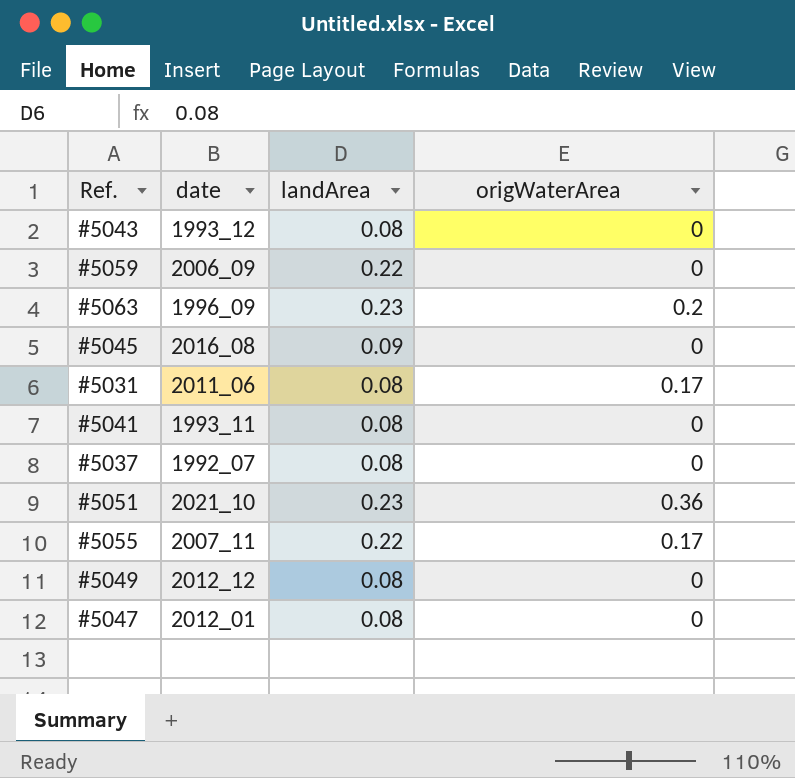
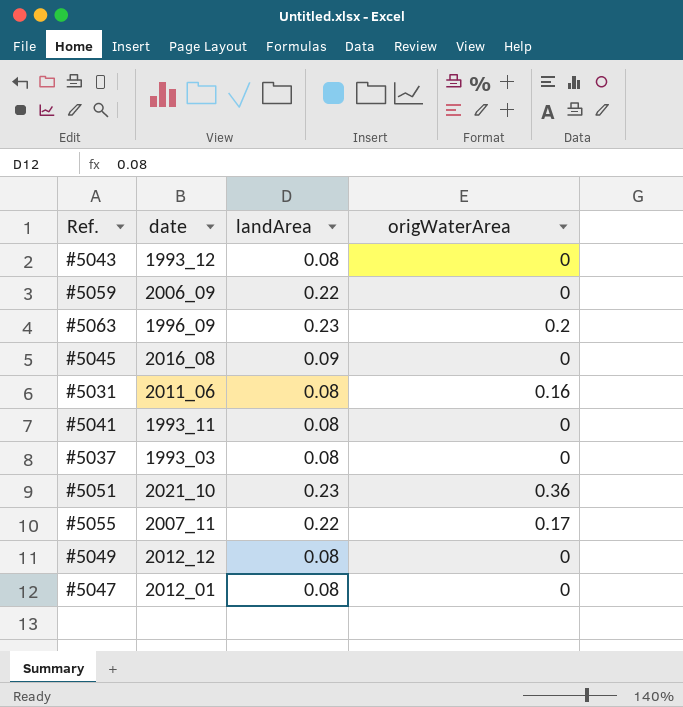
#5031 | origWaterArea: 0.17 -> 0.16
#5037 | date: 1992_07 -> 1993_03

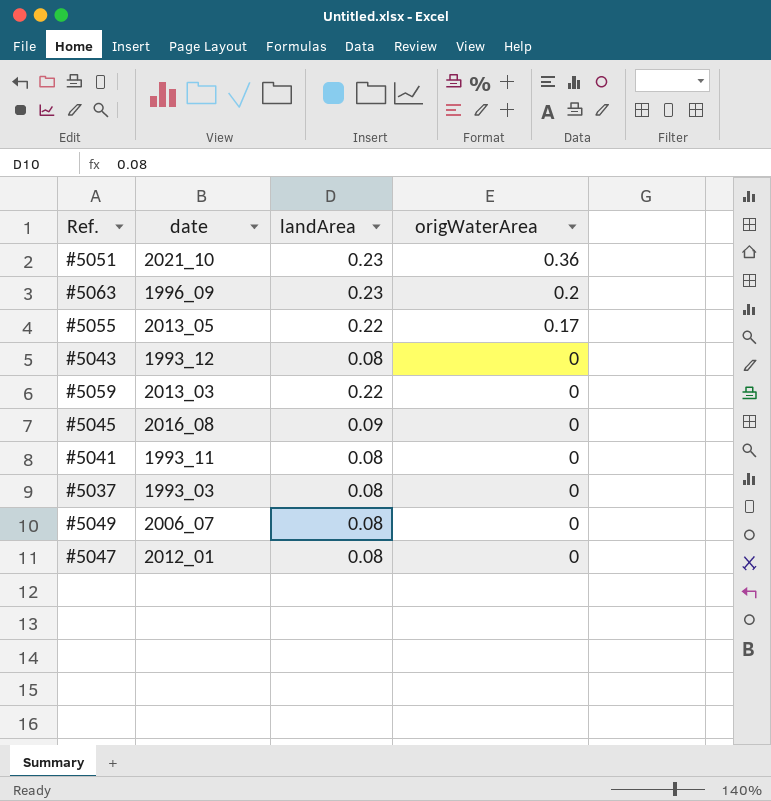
row order: none -> origWaterArea descending
row #5031: 2011_06 | 0.08 | 0.16 -> none
#5055 | date: 2007_11 -> 2013_05
#5059 | date: 2006_09 -> 2013_03
#5049 | date: 2012_12 -> 2006_07

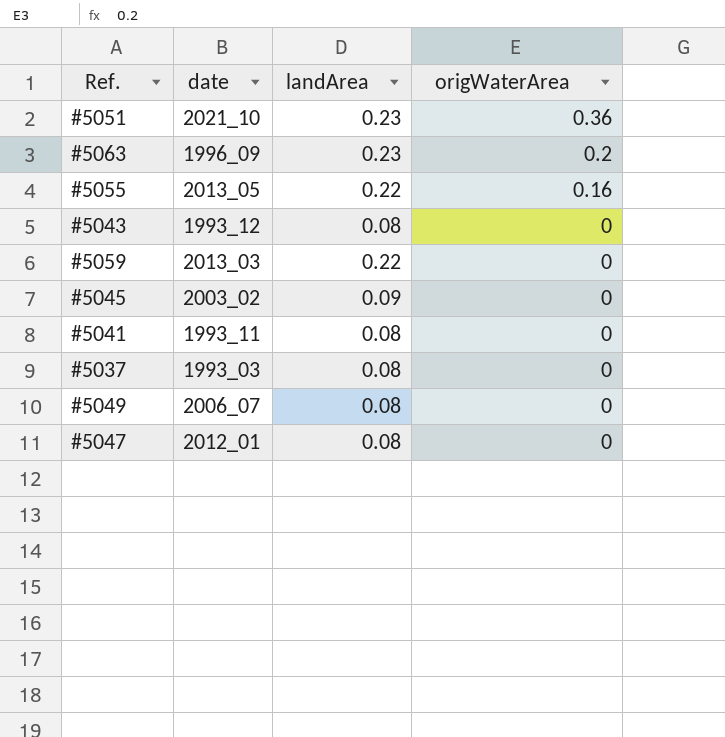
#5055 | origWaterArea: 0.17 -> 0.16
#5045 | date: 2016_08 -> 2003_02

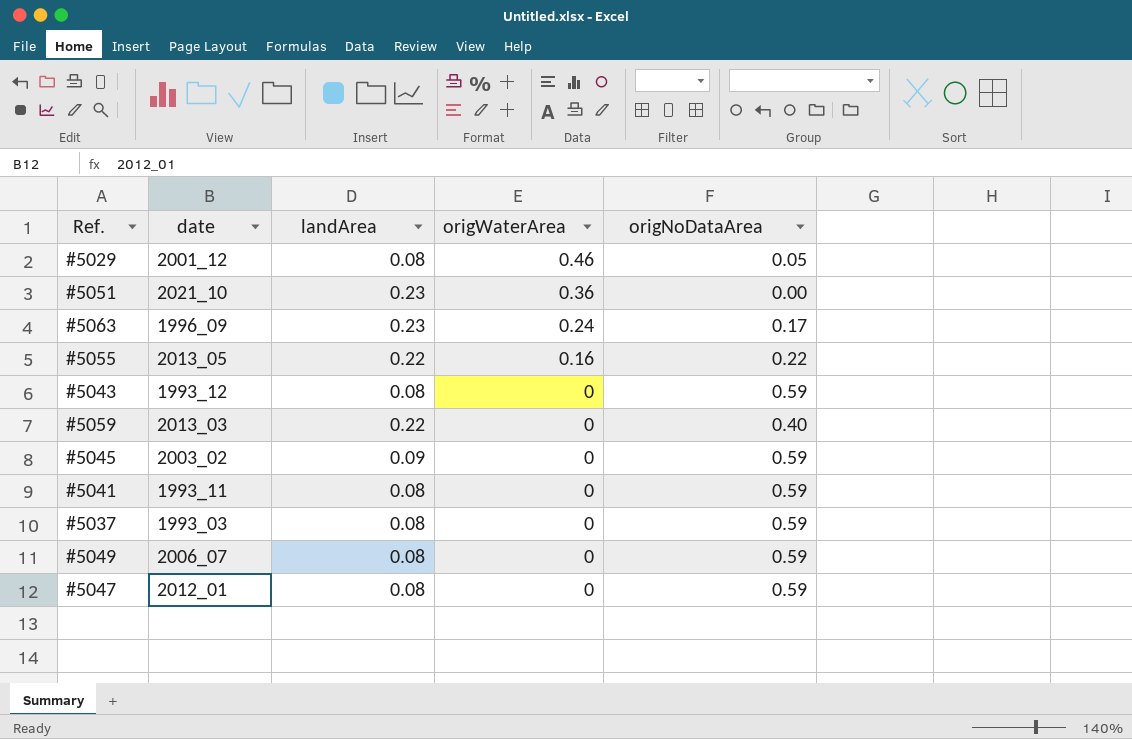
column origNoDataArea | position: none -> 5
row #5029: none -> 2001_12 | 0.08 | 0.46 | 0.05
#5063 | origWaterArea: 0.2 -> 0.24

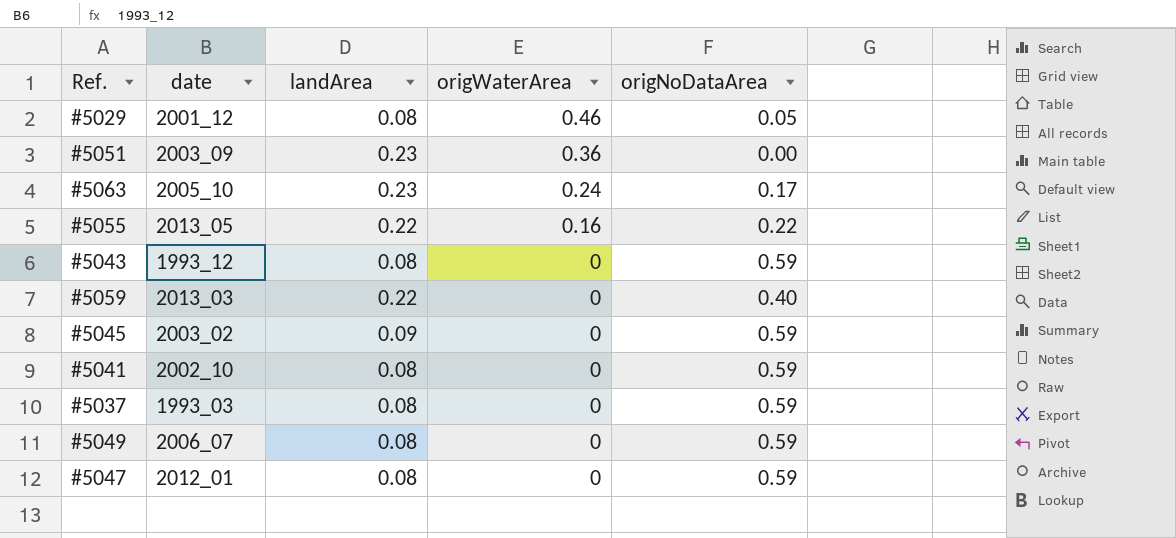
#5051 | date: 2021_10 -> 2003_09
#5063 | date: 1996_09 -> 2005_10
#5041 | date: 1993_11 -> 2002_10

